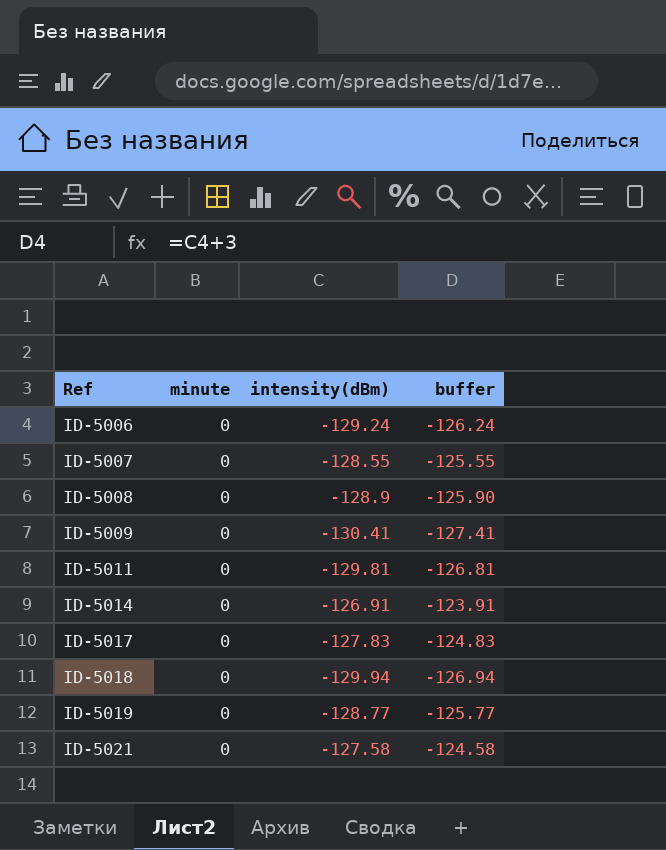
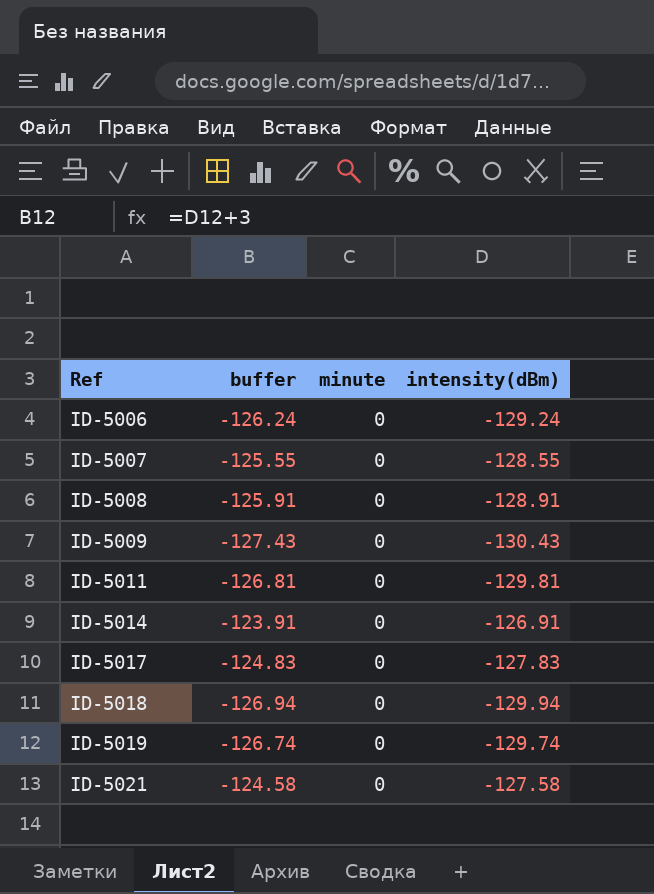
column buffer | position: 4 -> 2
ID-5008 | buffer: -125.90 -> -125.91
ID-5008 | intensity(dBm): -128.9 -> -128.91
ID-5009 | buffer: -127.41 -> -127.43
ID-5009 | intensity(dBm): -130.41 -> -130.43
ID-5019 | buffer: -125.77 -> -126.74
ID-5019 | intensity(dBm): -128.77 -> -129.74

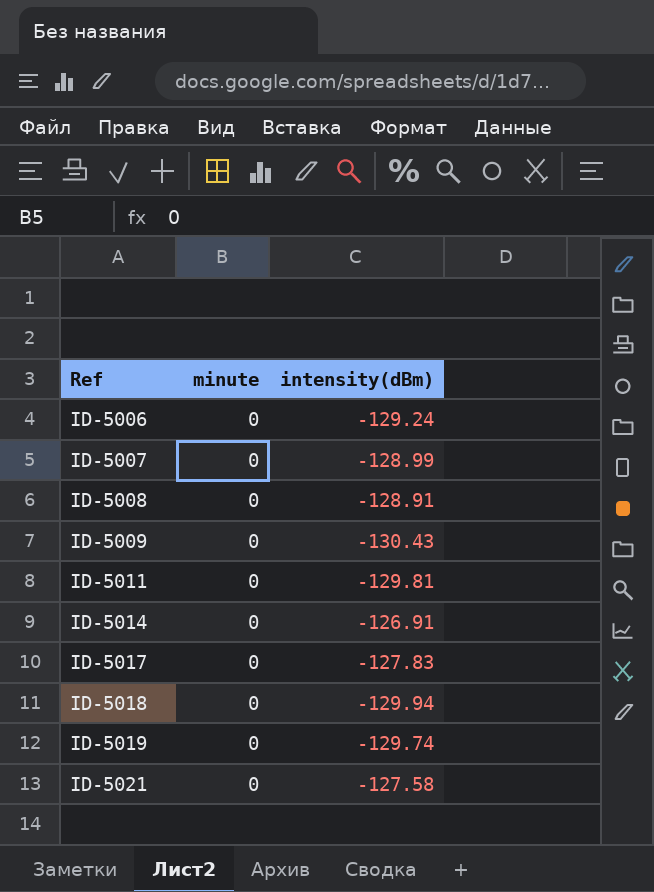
column buffer | formula: [intensity(dBm)] + 3 -> none
ID-5007 | intensity(dBm): -128.55 -> -128.99

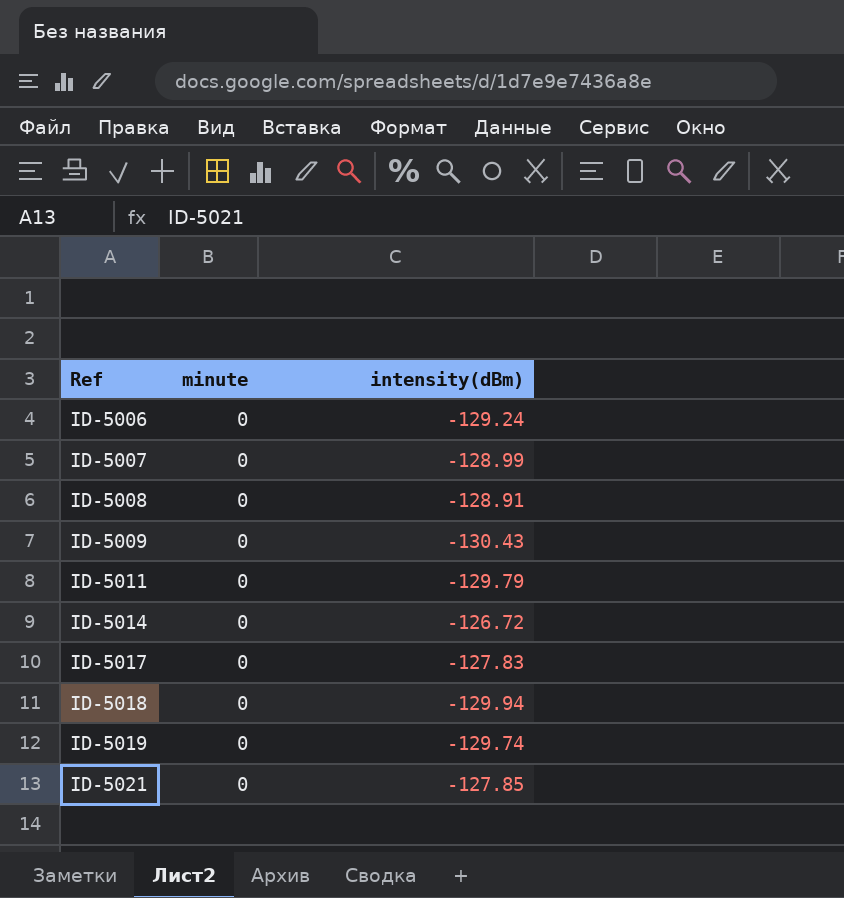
ID-5011 | intensity(dBm): -129.81 -> -129.79
ID-5014 | intensity(dBm): -126.91 -> -126.72
ID-5021 | intensity(dBm): -127.58 -> -127.85

